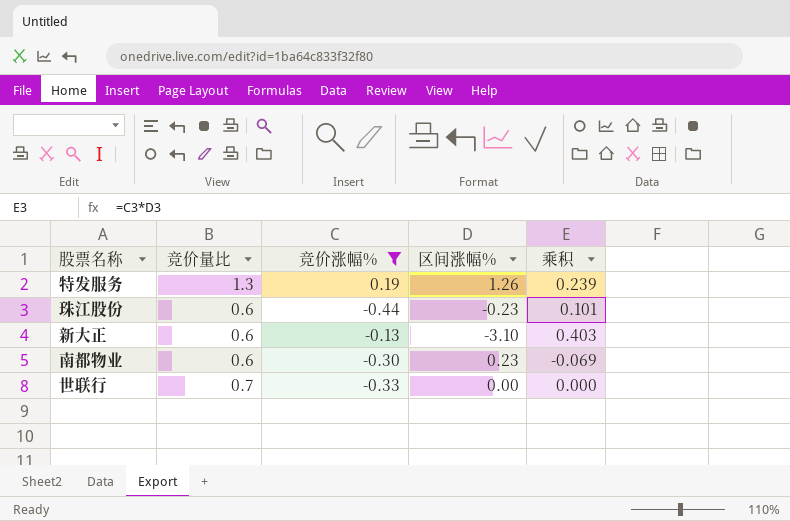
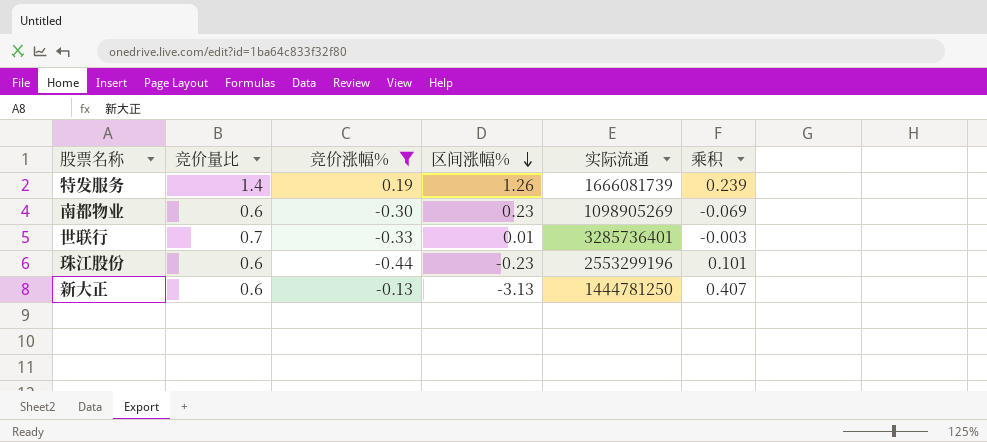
row order: none -> 区间涨幅% descending
column 实际流通 | position: none -> 5
特发服务 | 竞价量比: 1.3 -> 1.4
世联行 | 区间涨幅%: 0.00 -> 0.01
世联行 | 乘积: 0.000 -> -0.003
新大正 | 区间涨幅%: -3.10 -> -3.13
新大正 | 乘积: 0.403 -> 0.407

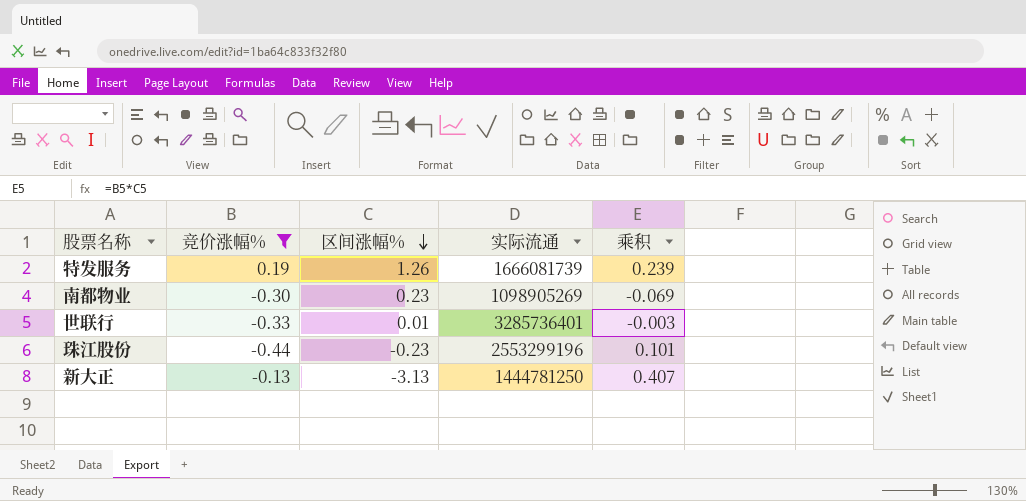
column 竞价量比 | position: 2 -> none

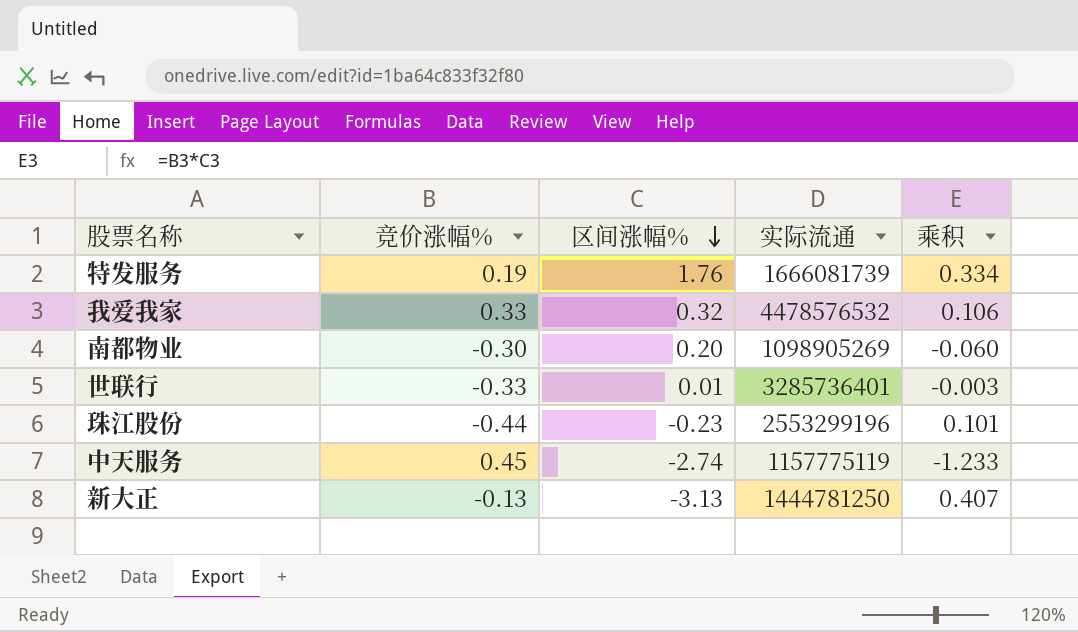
filter: 竞价涨幅% <= 0.19 -> none
特发服务 | 区间涨幅%: 1.26 -> 1.76
特发服务 | 乘积: 0.239 -> 0.334
南都物业 | 区间涨幅%: 0.23 -> 0.20
南都物业 | 乘积: -0.069 -> -0.060

